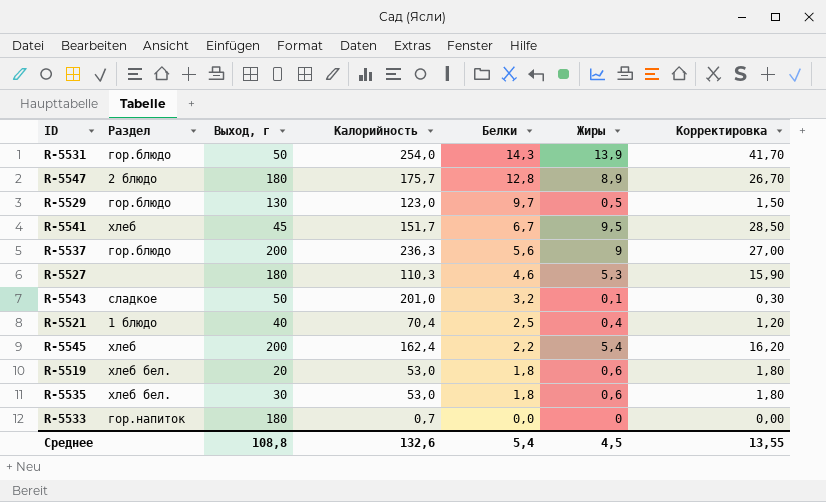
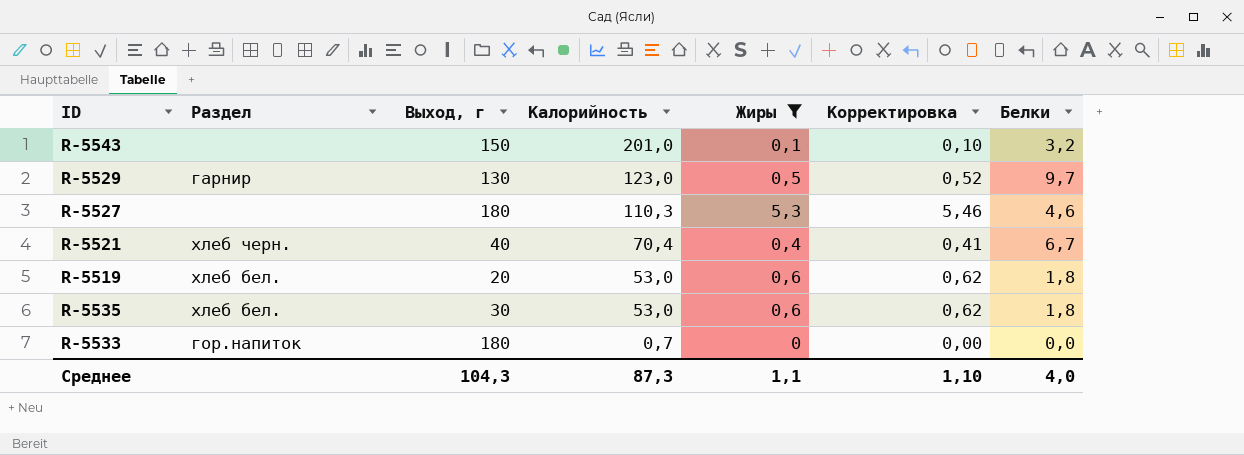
filter: none -> Жиры <= 5,3
row order: Белки descending -> Калорийность descending
column Корректировка | formula: [Жиры] * 3 -> [Жиры] * 1,03
column Белки | position: 5 -> 7
R-5543 | Раздел: сладкое -> none
R-5543 | Выход, г: 50 -> 150
R-5529 | Раздел: гор.блюдо -> гарнир
R-5521 | Раздел: 1 блюдо -> хлеб черн.
R-5521 | Белки: 2,5 -> 6,7
Среднее | Выход, г: 108,8 -> 104,3
Среднее | Калорийность: 132,6 -> 87,3
Среднее | Жиры: 4,5 -> 1,1
Среднее | Корректировка: 13,55 -> 1,10
Среднее | Белки: 5,4 -> 4,0

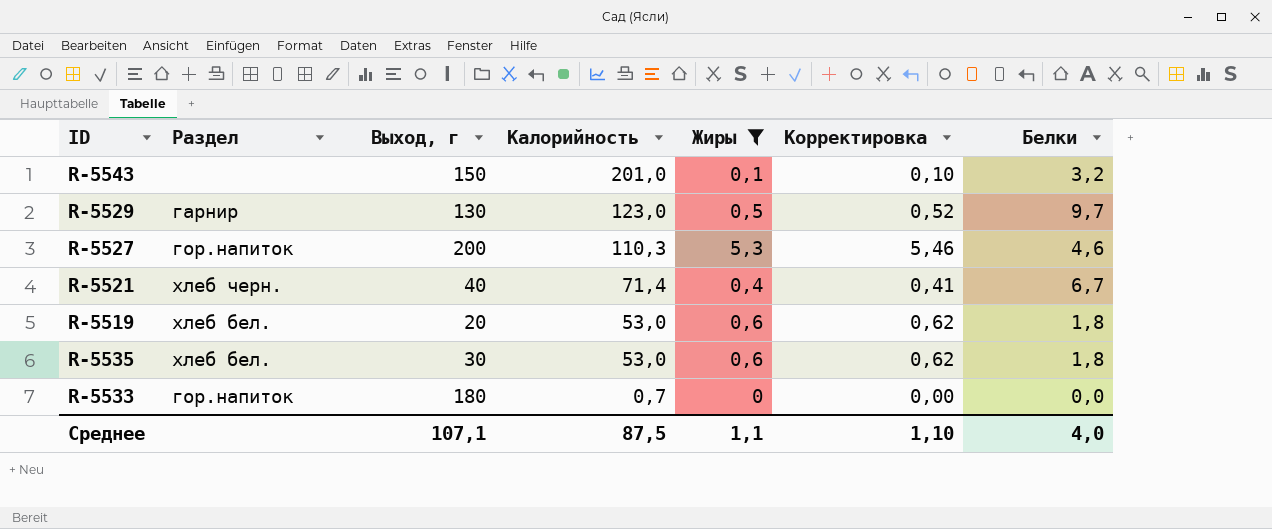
R-5527 | Раздел: none -> гор.напиток
R-5527 | Выход, г: 180 -> 200
R-5521 | Калорийность: 70,4 -> 71,4
Среднее | Выход, г: 104,3 -> 107,1
Среднее | Калорийность: 87,3 -> 87,5

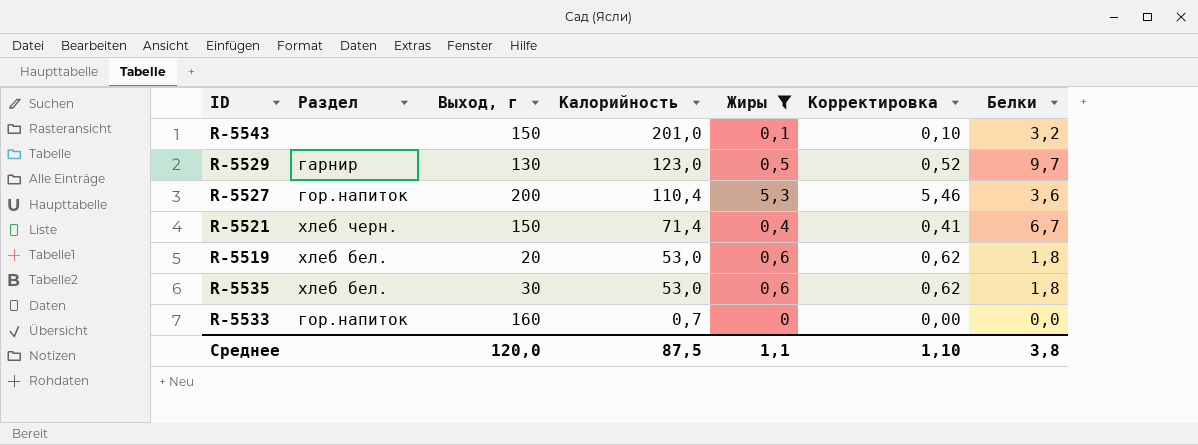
R-5527 | Калорийность: 110,3 -> 110,4
R-5527 | Белки: 4,6 -> 3,6
R-5521 | Выход, г: 40 -> 150
R-5533 | Выход, г: 180 -> 160
Среднее | Выход, г: 107,1 -> 120,0
Среднее | Белки: 4,0 -> 3,8

